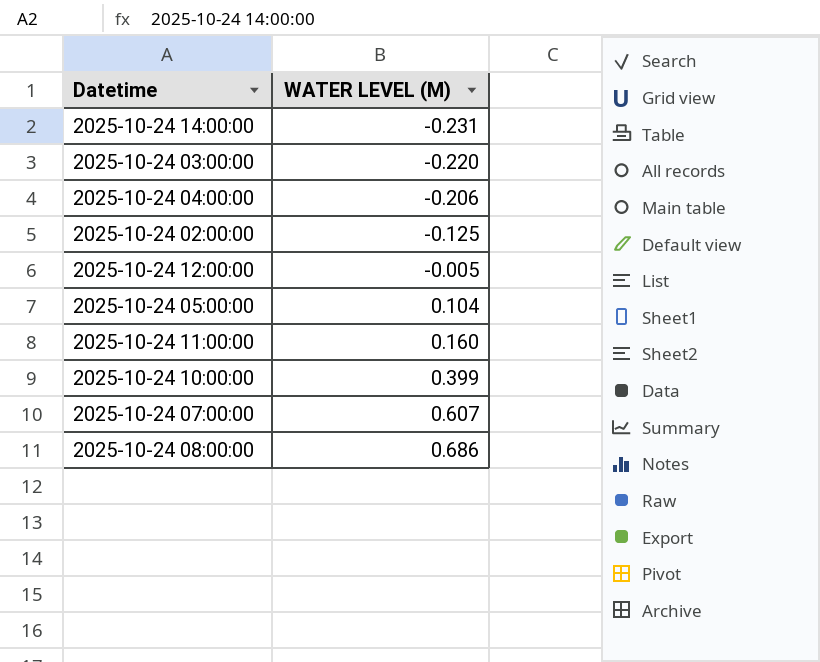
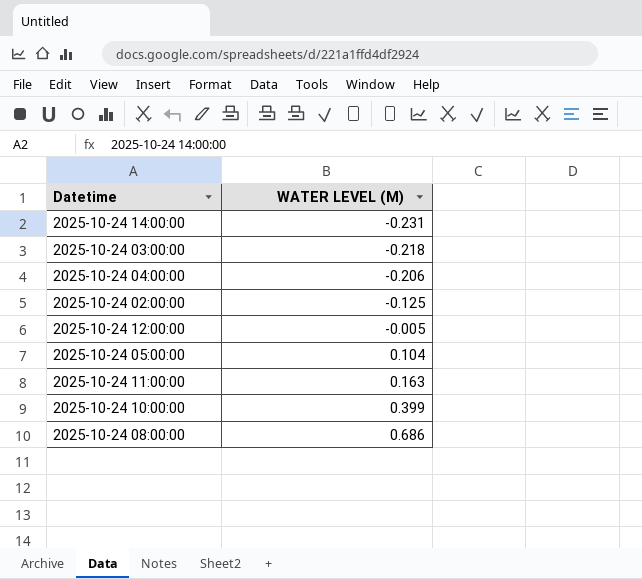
row 2025-10-24 07:00:00: 0.607 -> none
2025-10-24 03:00:00 | WATER LEVEL (M): -0.220 -> -0.218
2025-10-24 11:00:00 | WATER LEVEL (M): 0.160 -> 0.163

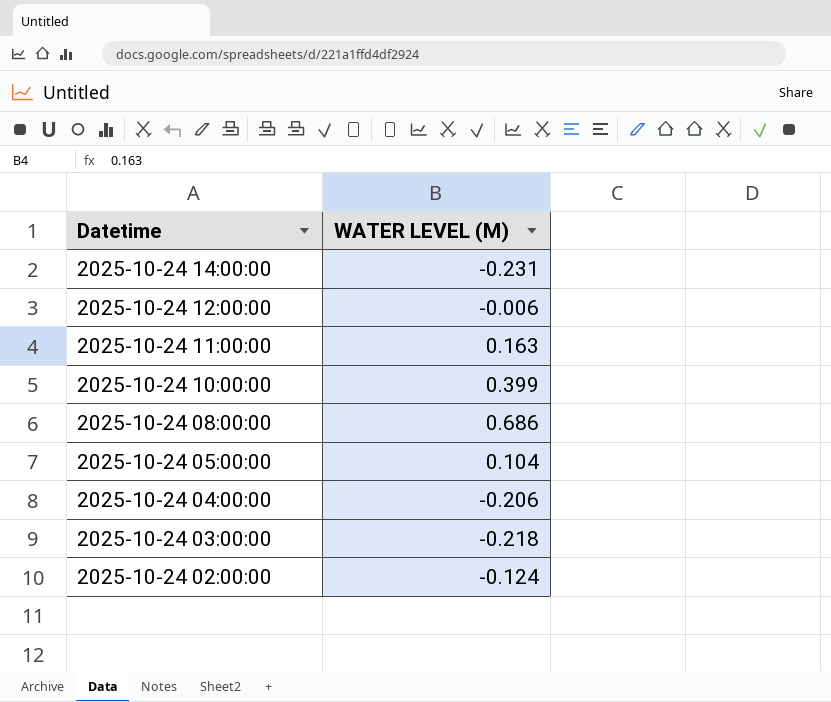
row order: WATER LEVEL (M) ascending -> Datetime descending
2025-10-24 12:00:00 | WATER LEVEL (M): -0.005 -> -0.006
2025-10-24 02:00:00 | WATER LEVEL (M): -0.125 -> -0.124

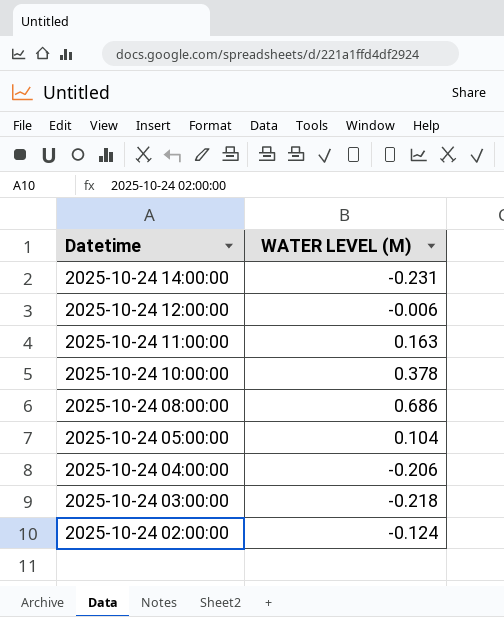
2025-10-24 10:00:00 | WATER LEVEL (M): 0.399 -> 0.378

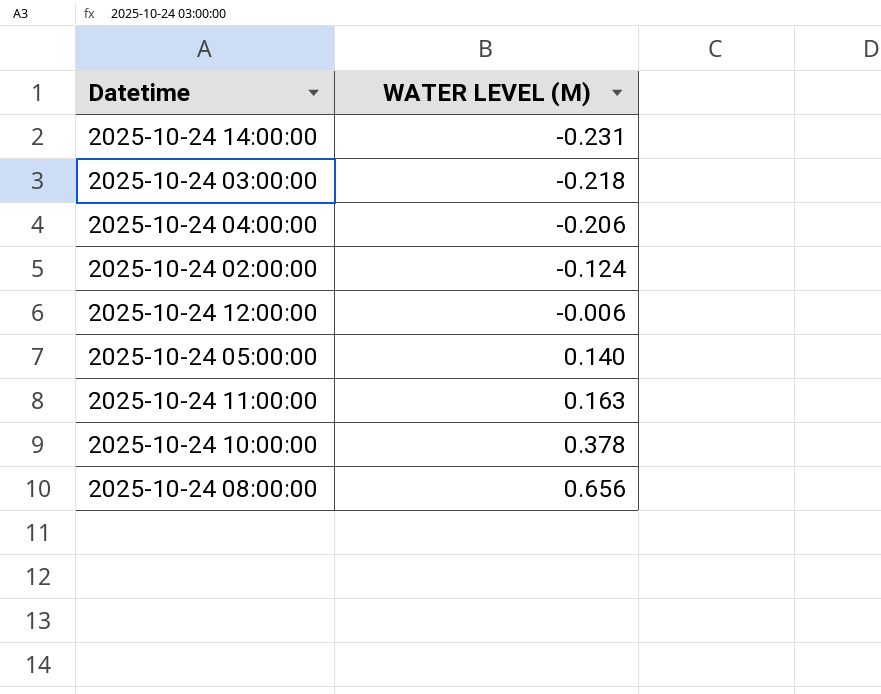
row order: Datetime descending -> WATER LEVEL (M) ascending
2025-10-24 05:00:00 | WATER LEVEL (M): 0.104 -> 0.140
2025-10-24 08:00:00 | WATER LEVEL (M): 0.686 -> 0.656

